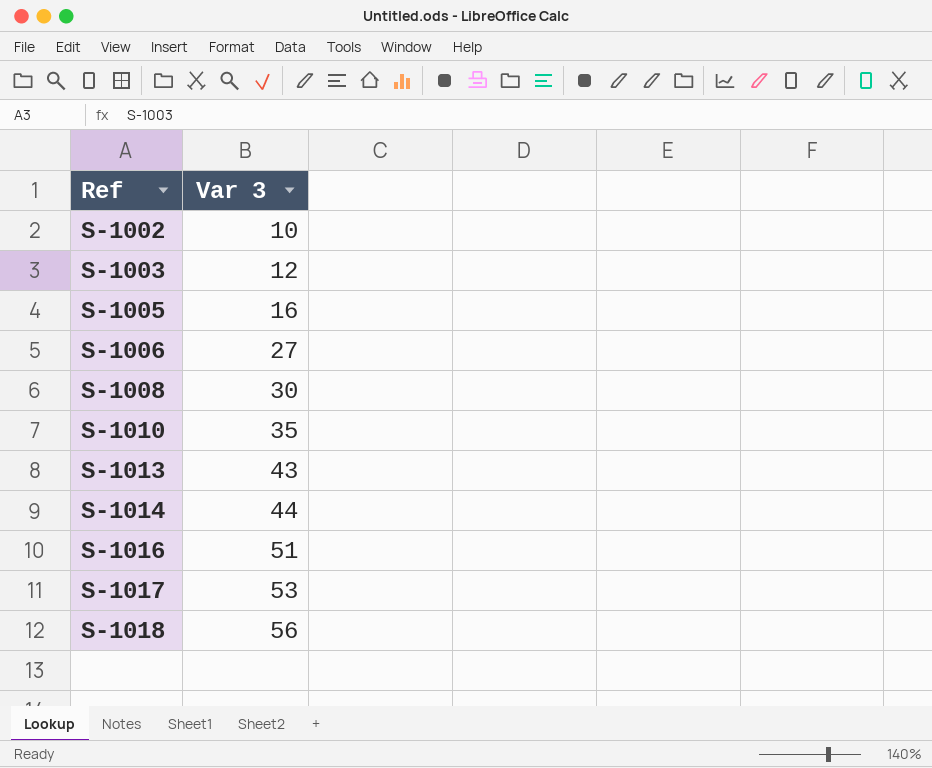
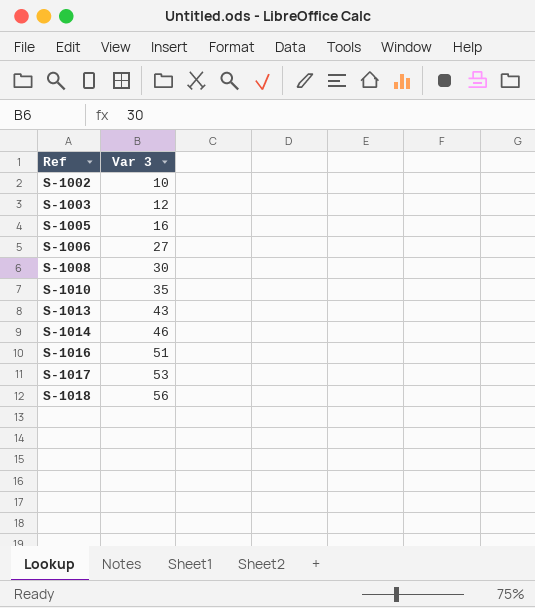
S-1014 | Var 3: 44 -> 46

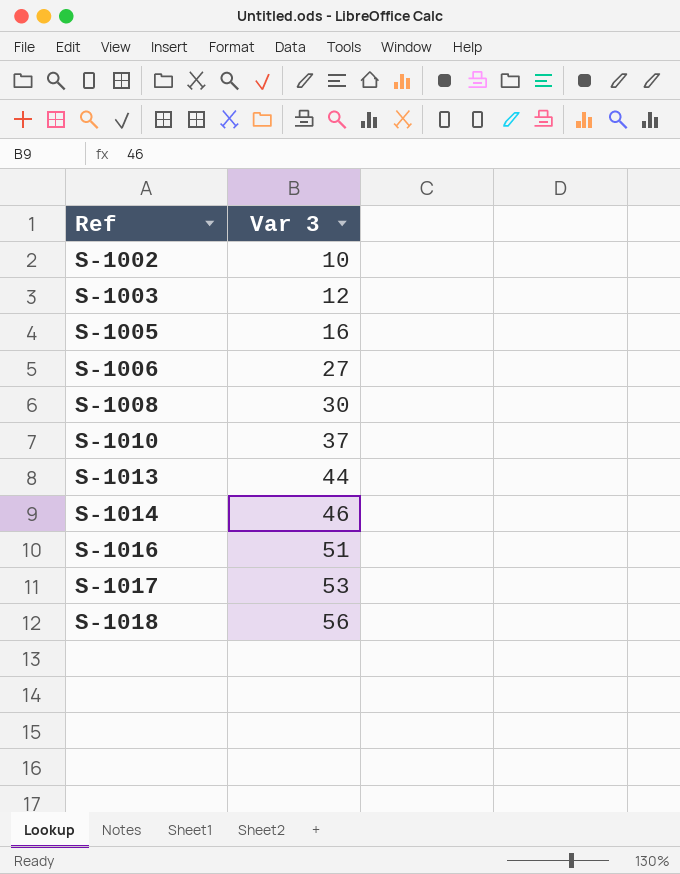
S-1010 | Var 3: 35 -> 37
S-1013 | Var 3: 43 -> 44

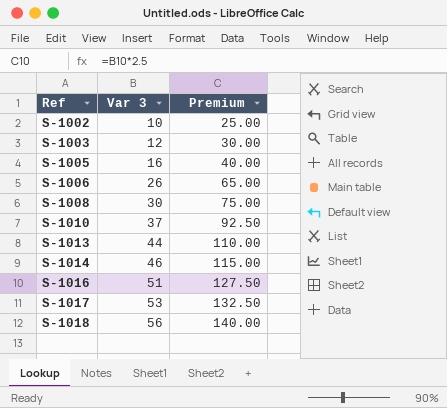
column Premium | formula: none -> [Var 3] * 2.5
S-1006 | Var 3: 27 -> 26

